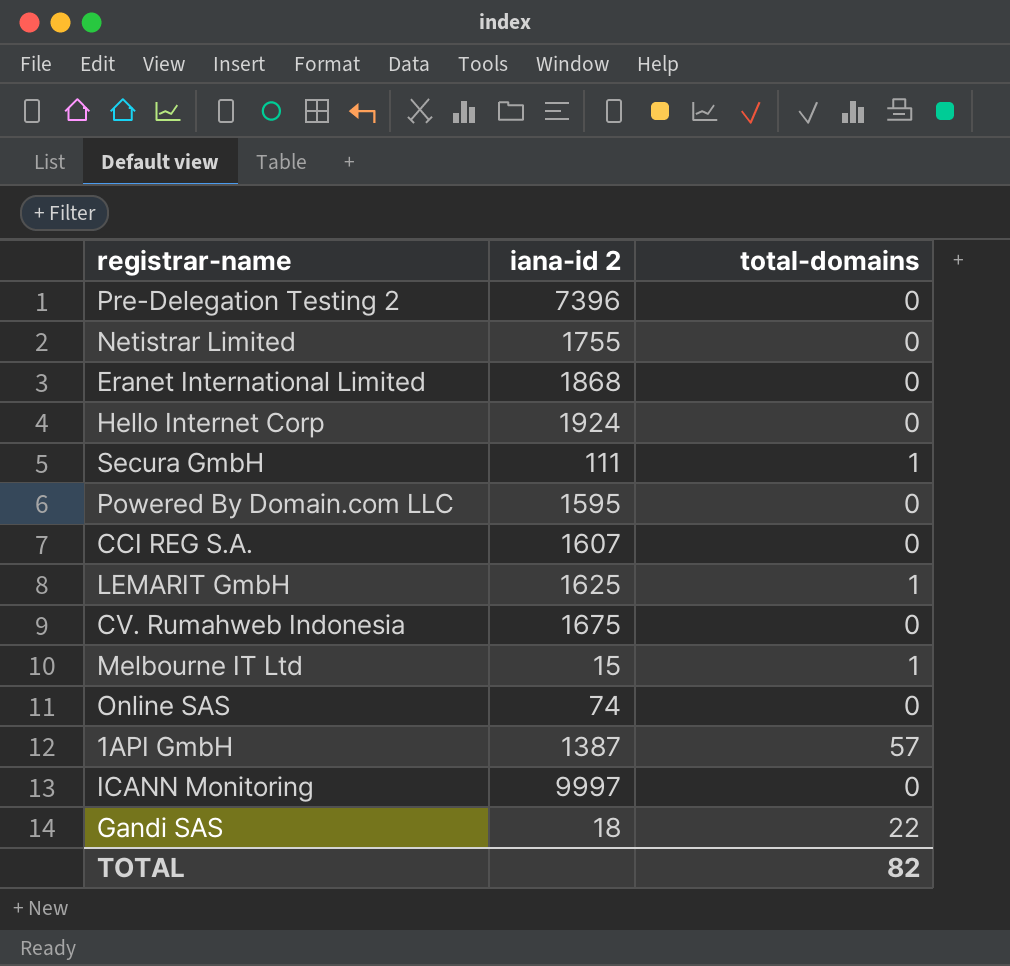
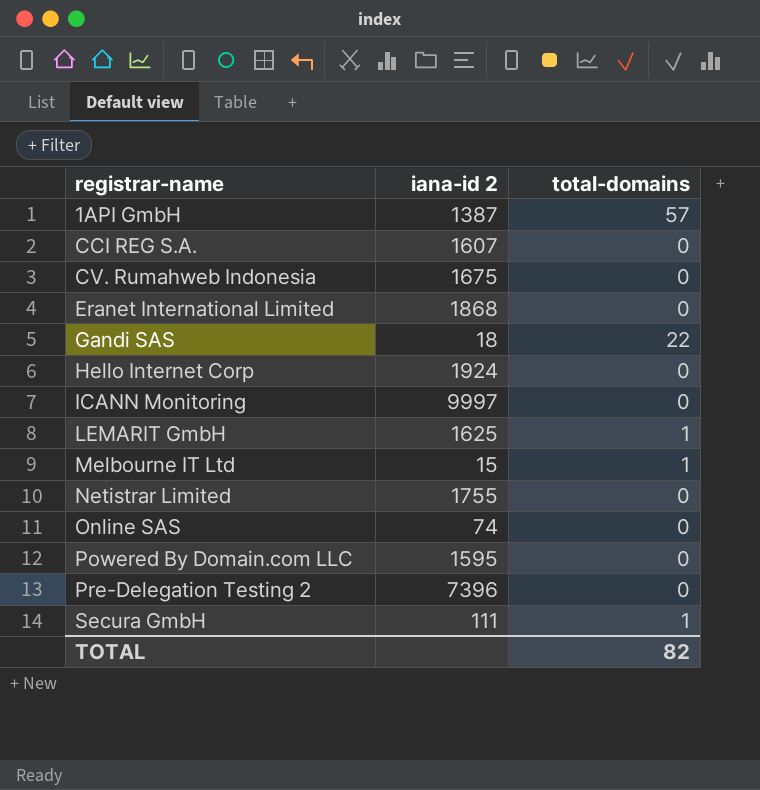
row order: none -> registrar-name ascending

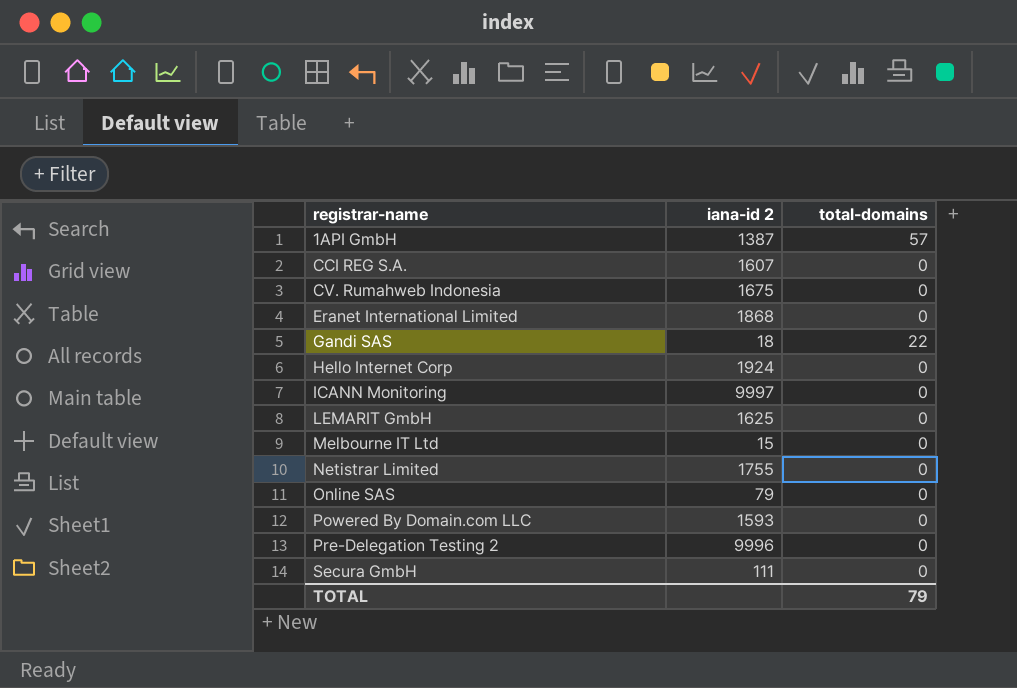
LEMARIT GmbH | total-domains: 1 -> 0
Melbourne IT Ltd | total-domains: 1 -> 0
Online SAS | iana-id 2: 74 -> 79
Powered By Domain.com LLC | iana-id 2: 1595 -> 1593
Pre-Delegation Testing 2 | iana-id 2: 7396 -> 9996
Secura GmbH | total-domains: 1 -> 0
TOTAL | total-domains: 82 -> 79

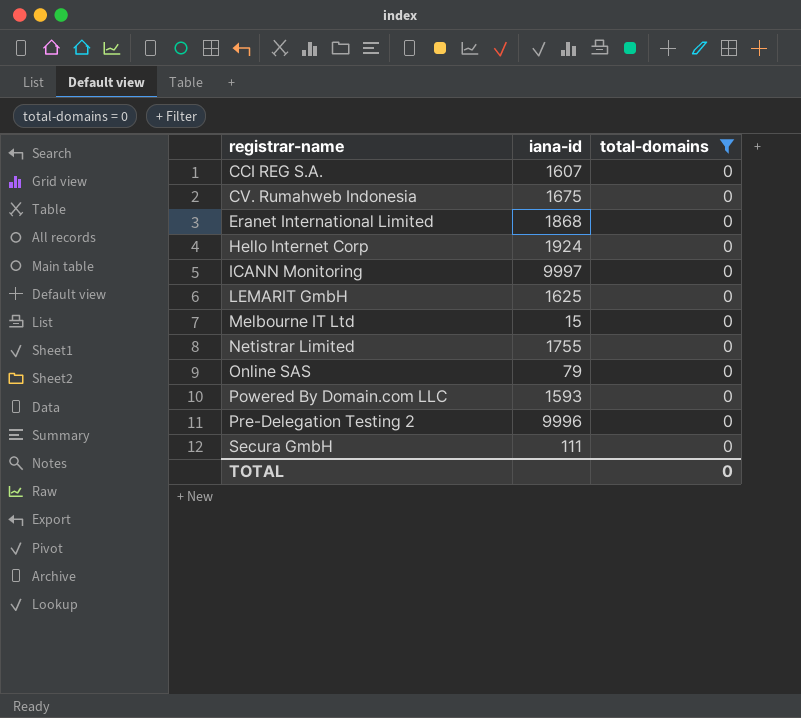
filter: none -> total-domains = 0
column name: iana-id 2 -> iana-id
TOTAL | total-domains: 79 -> 0

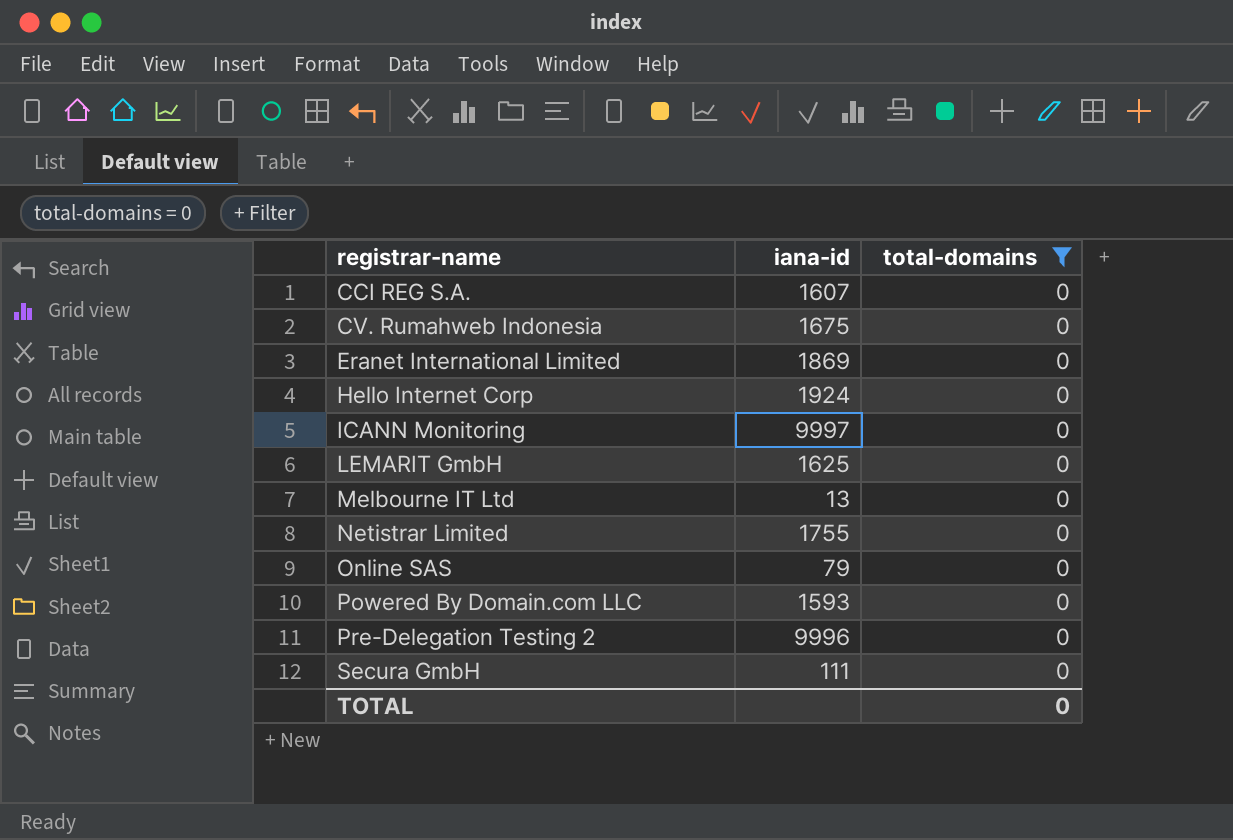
Eranet International Limited | iana-id: 1868 -> 1869
Melbourne IT Ltd | iana-id: 15 -> 13

